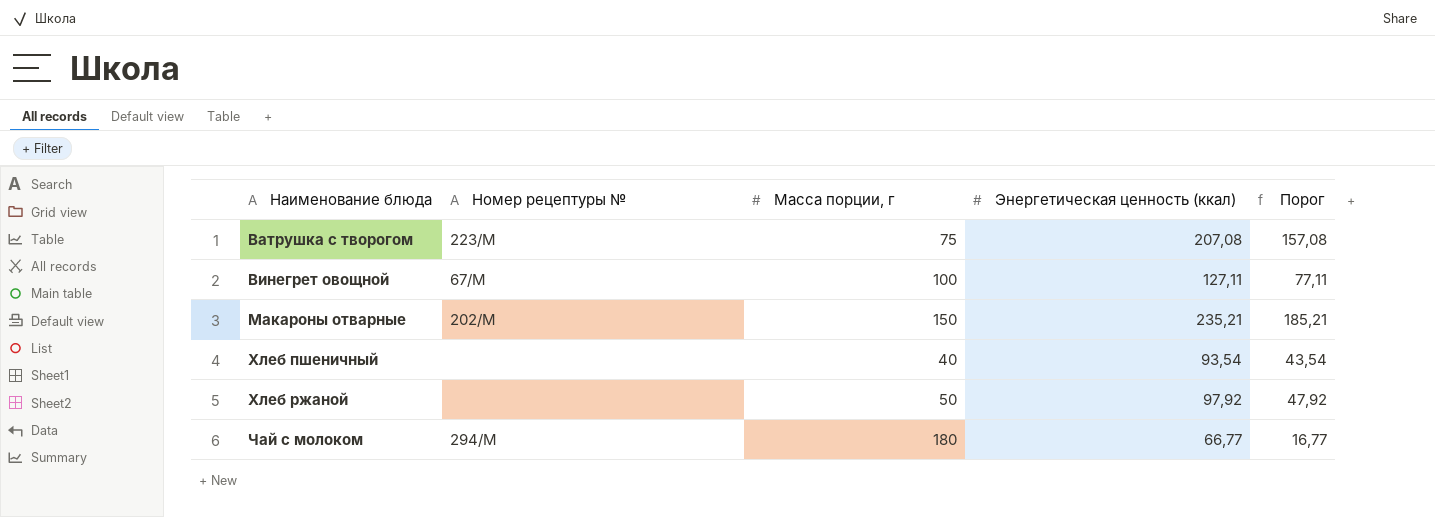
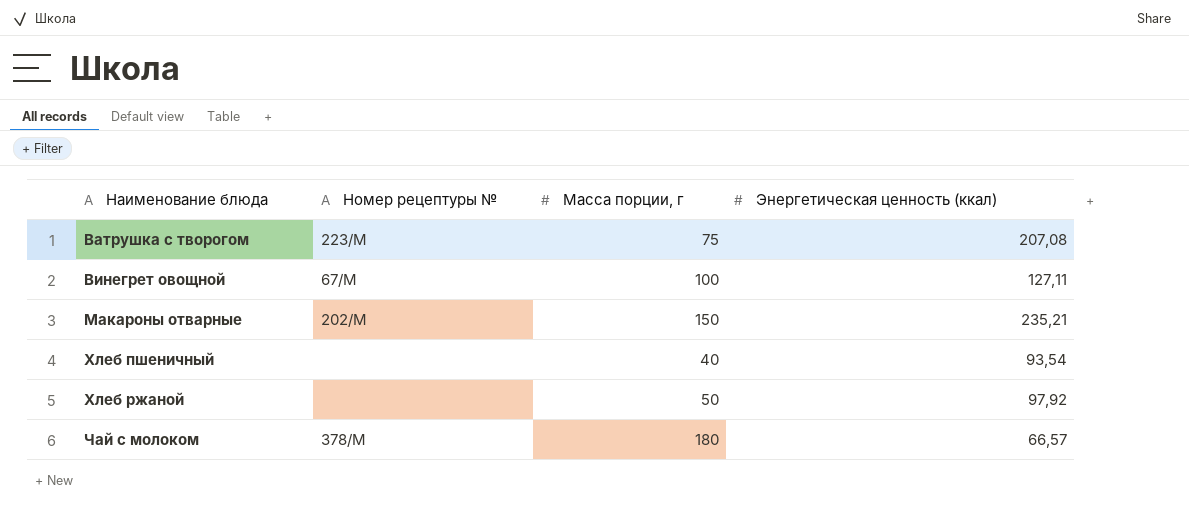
column Порог | formula: [Энергетическая ценность (ккал)] - 50 -> none
Чай с молоком | Номер рецептуры №: 294/М -> 378/М
Чай с молоком | Энергетическая ценность (ккал): 66,77 -> 66,57

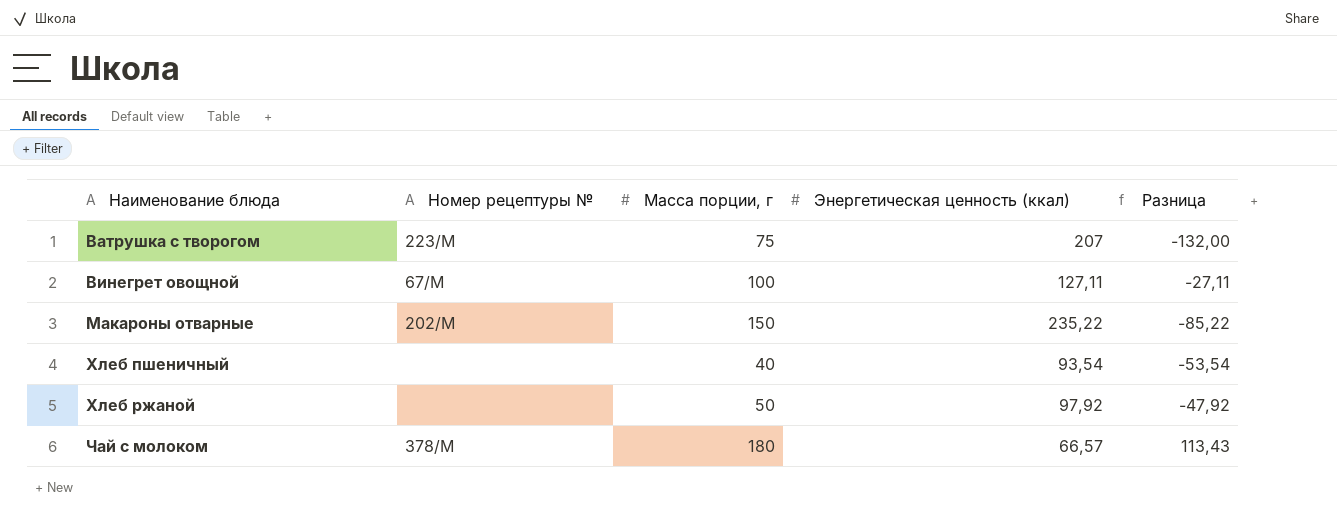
column Разница | formula: none -> [Масса порции, г] - [Энергетическая ценность (ккал)]
Ватрушка с творогом | Энергетическая ценность (ккал): 207,08 -> 207
Макароны отварные | Энергетическая ценность (ккал): 235,21 -> 235,22

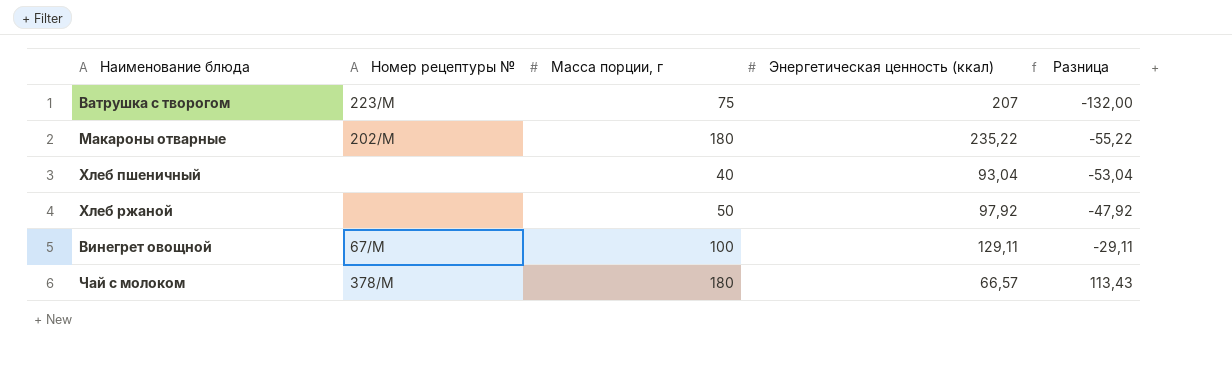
row order: Наименование блюда ascending -> Разница ascending
Макароны отварные | Масса порции, г: 150 -> 180
Макароны отварные | Разница: -85,22 -> -55,22
Хлеб пшеничный | Энергетическая ценность (ккал): 93,54 -> 93,04
Хлеб пшеничный | Разница: -53,54 -> -53,04
Винегрет овощной | Энергетическая ценность (ккал): 127,11 -> 129,11
Винегрет овощной | Разница: -27,11 -> -29,11

